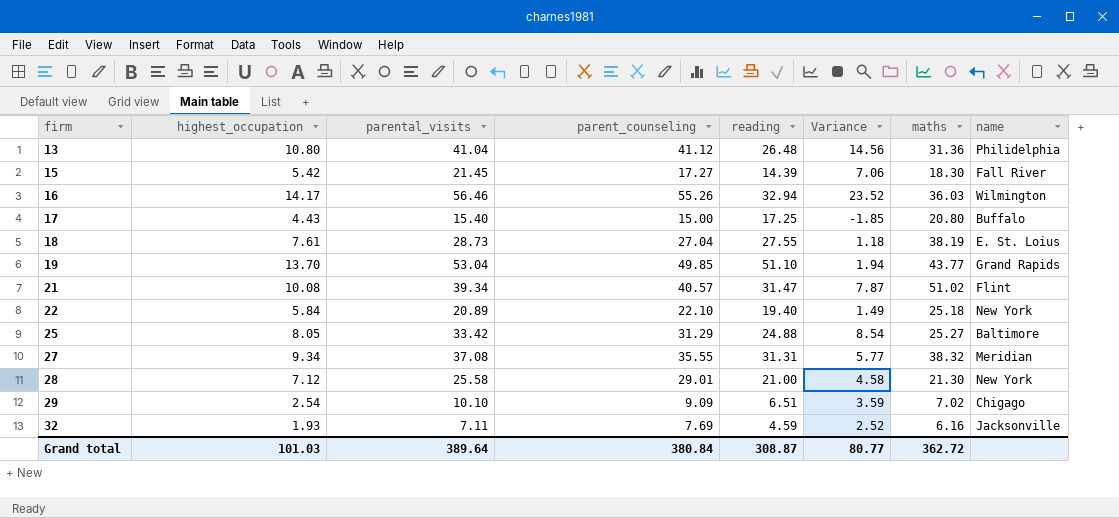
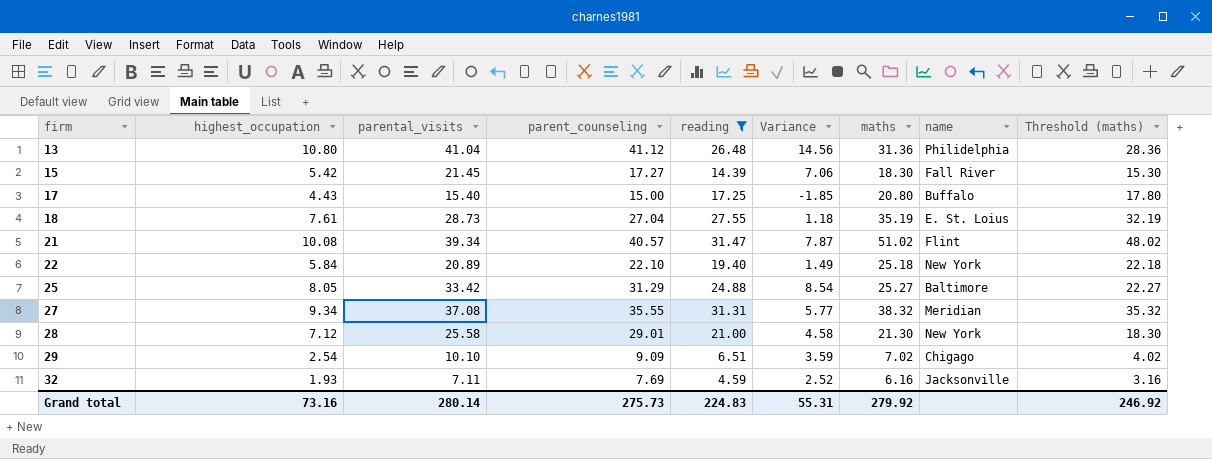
filter: none -> reading <= 31.47
column Threshold (maths) | formula: none -> [maths] - 3
18 | maths: 38.19 -> 35.19
Grand total | highest_occupation: 101.03 -> 73.16
Grand total | parental_visits: 389.64 -> 280.14
Grand total | parent_counseling: 380.84 -> 275.73
Grand total | reading: 308.87 -> 224.83
Grand total | Variance: 80.77 -> 55.31
Grand total | maths: 362.72 -> 279.92

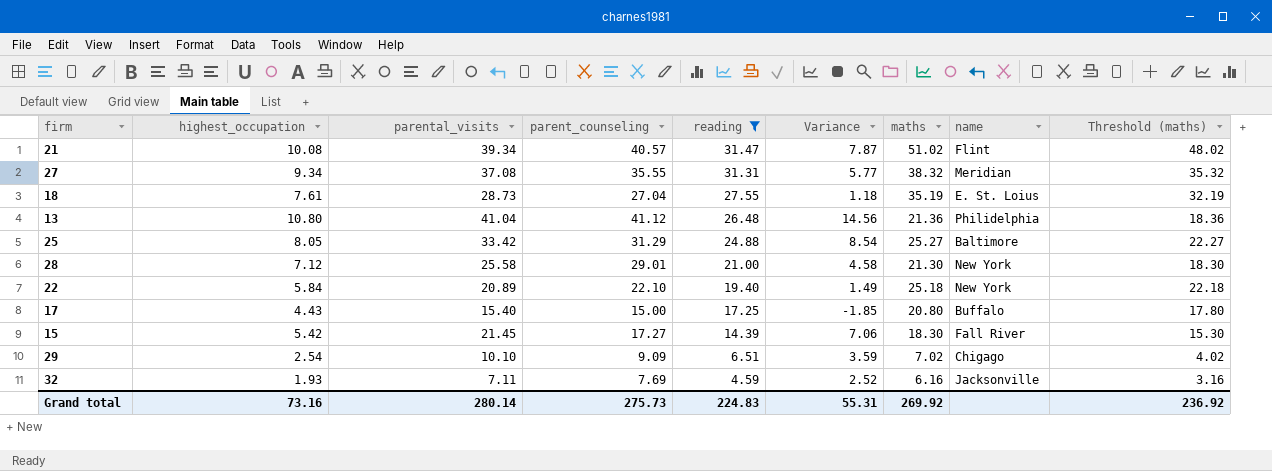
row order: firm ascending -> reading descending
13 | maths: 31.36 -> 21.36
13 | Threshold (maths): 28.36 -> 18.36
Grand total | maths: 279.92 -> 269.92
Grand total | Threshold (maths): 246.92 -> 236.92

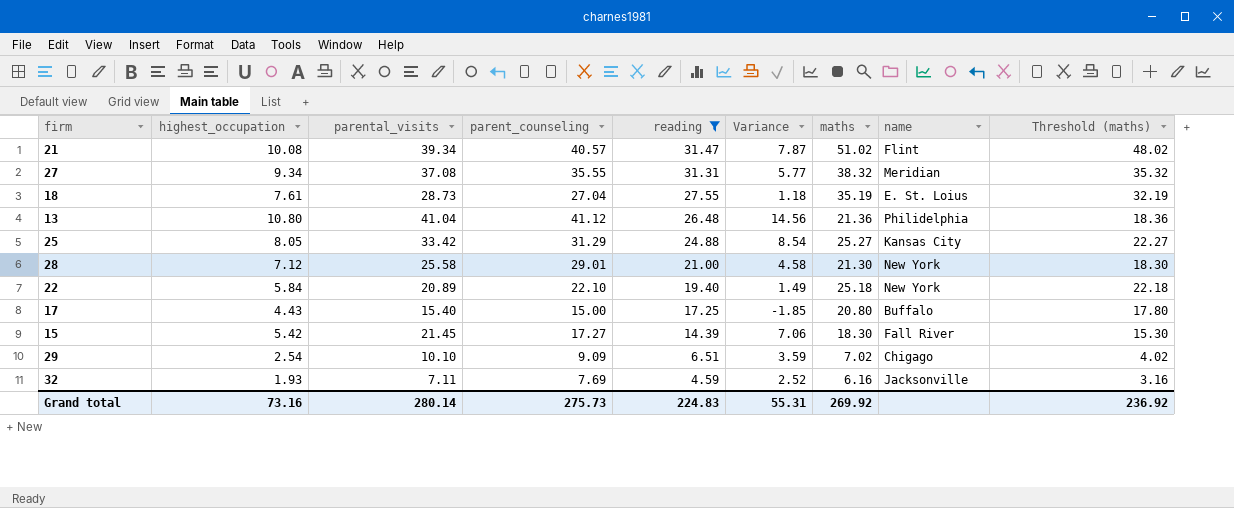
25 | name: Baltimore -> Kansas City

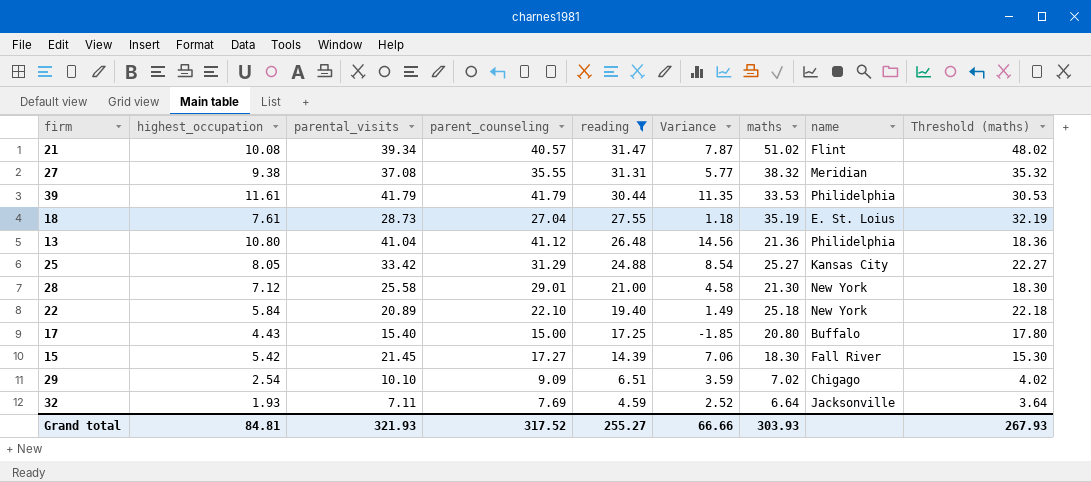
27 | highest_occupation: 9.34 -> 9.38
row 39: none -> 11.61 | 41.79 | 41.79 | 30.44 | 11.35 | 33.53 | Philidelphia | 30.53
32 | maths: 6.16 -> 6.64
32 | Threshold (maths): 3.16 -> 3.64
Grand total | highest_occupation: 73.16 -> 84.81
Grand total | parental_visits: 280.14 -> 321.93
Grand total | parent_counseling: 275.73 -> 317.52
Grand total | reading: 224.83 -> 255.27
Grand total | Variance: 55.31 -> 66.66
Grand total | maths: 269.92 -> 303.93
Grand total | Threshold (maths): 236.92 -> 267.93

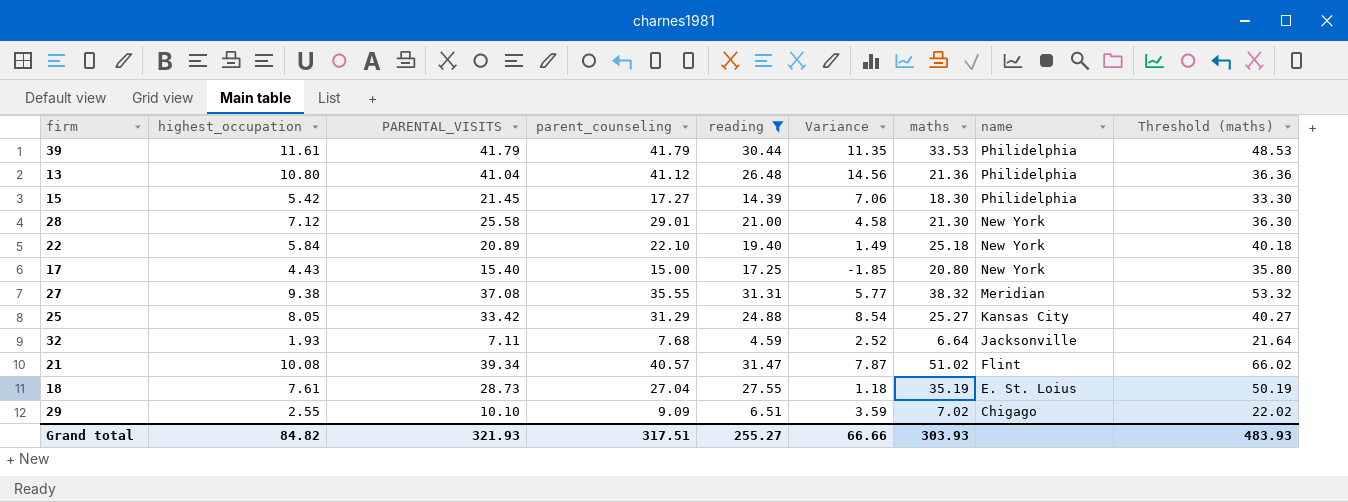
row order: reading descending -> name descending
column name: parental_visits -> PARENTAL_VISITS
column Threshold (maths) | formula: [maths] - 3 -> [maths] + 15
15 | name: Fall River -> Philidelphia
17 | name: Buffalo -> New York
32 | parent_counseling: 7.69 -> 7.68
29 | highest_occupation: 2.54 -> 2.55
Grand total | highest_occupation: 84.81 -> 84.82
Grand total | parent_counseling: 317.52 -> 317.51
Grand total | Threshold (maths): 267.93 -> 483.93

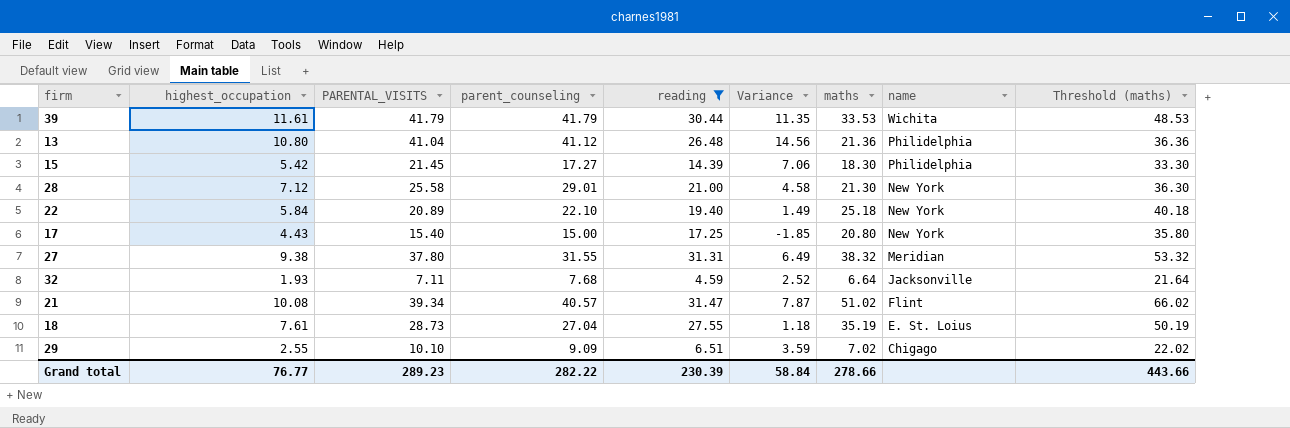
row 25: 8.05 | 33.42 | 31.29 | 24.88 | 8.54 | 25.27 | Kansas City | 40.27 -> none
39 | name: Philidelphia -> Wichita
27 | PARENTAL_VISITS: 37.08 -> 37.80
27 | parent_counseling: 35.55 -> 31.55
27 | Variance: 5.77 -> 6.49
Grand total | highest_occupation: 84.82 -> 76.77
Grand total | PARENTAL_VISITS: 321.93 -> 289.23
Grand total | parent_counseling: 317.51 -> 282.22
Grand total | reading: 255.27 -> 230.39
Grand total | Variance: 66.66 -> 58.84
Grand total | maths: 303.93 -> 278.66
Grand total | Threshold (maths): 483.93 -> 443.66

